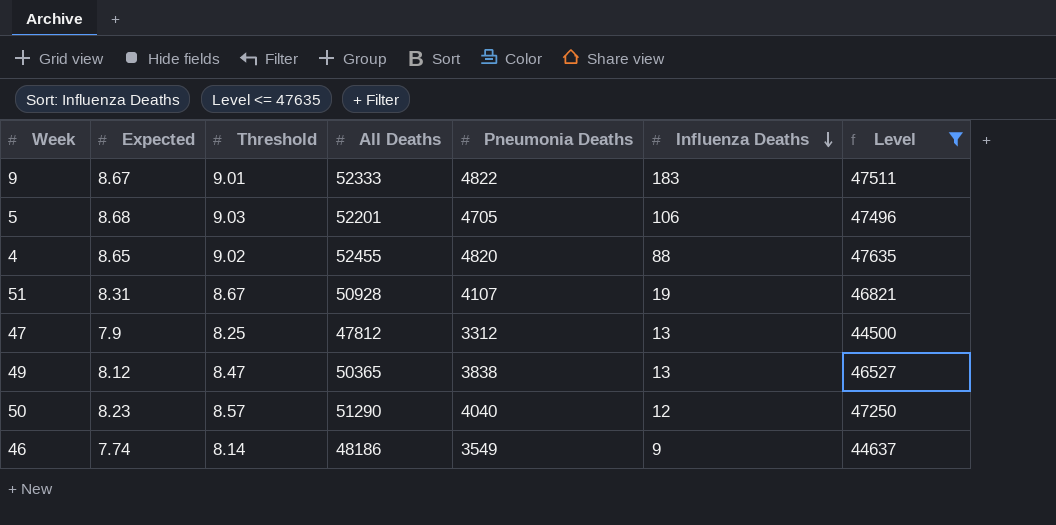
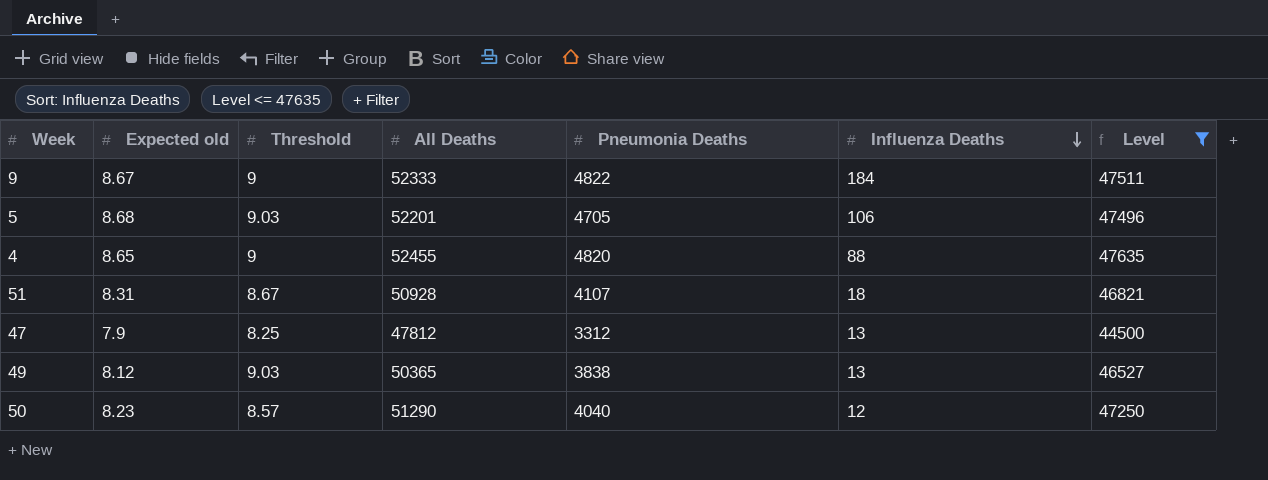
column name: Expected -> Expected old
row 46: 7.74 | 8.14 | 48186 | 3549 | 9 | 44637 -> none
9 | Threshold: 9.01 -> 9
9 | Influenza Deaths: 183 -> 184
4 | Threshold: 9.02 -> 9
51 | Influenza Deaths: 19 -> 18
49 | Threshold: 8.47 -> 9.03

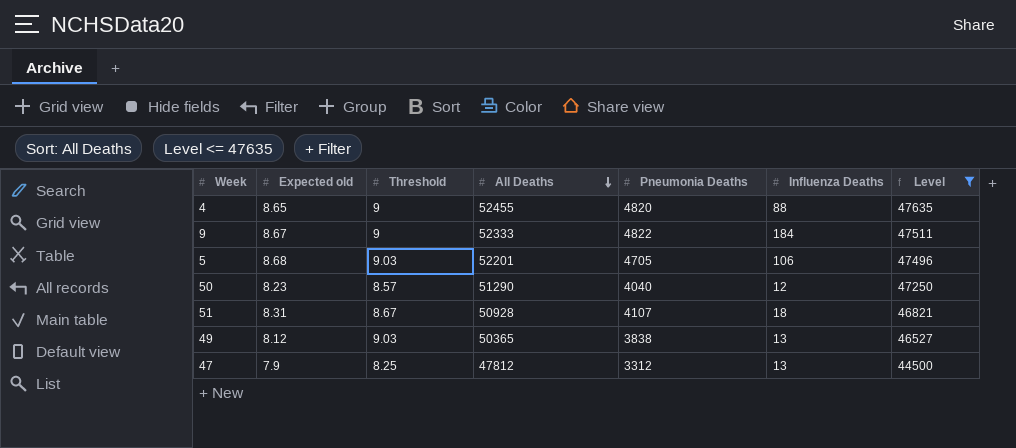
row order: Influenza Deaths descending -> All Deaths descending

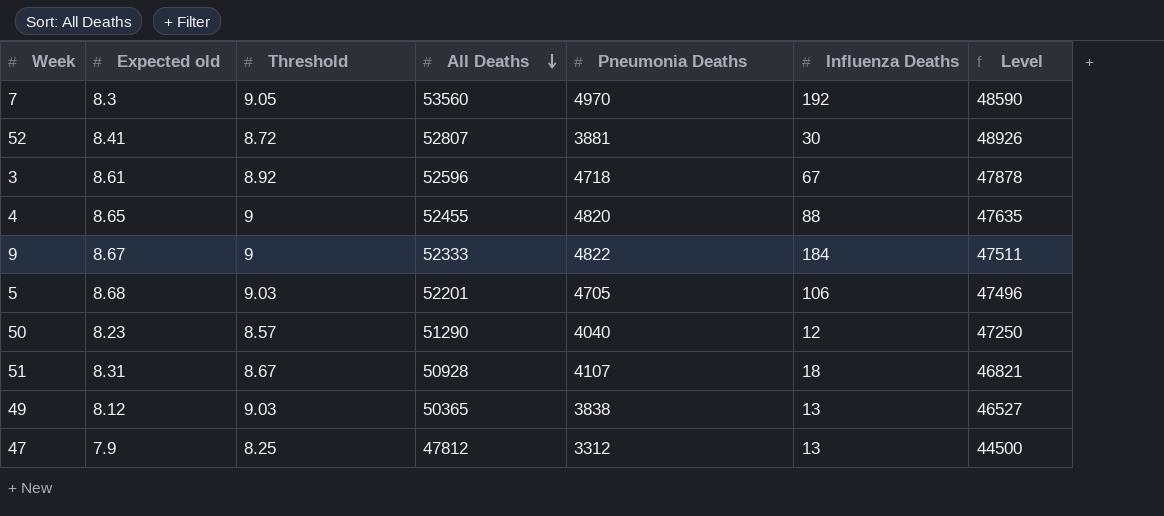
filter: Level <= 47635 -> none

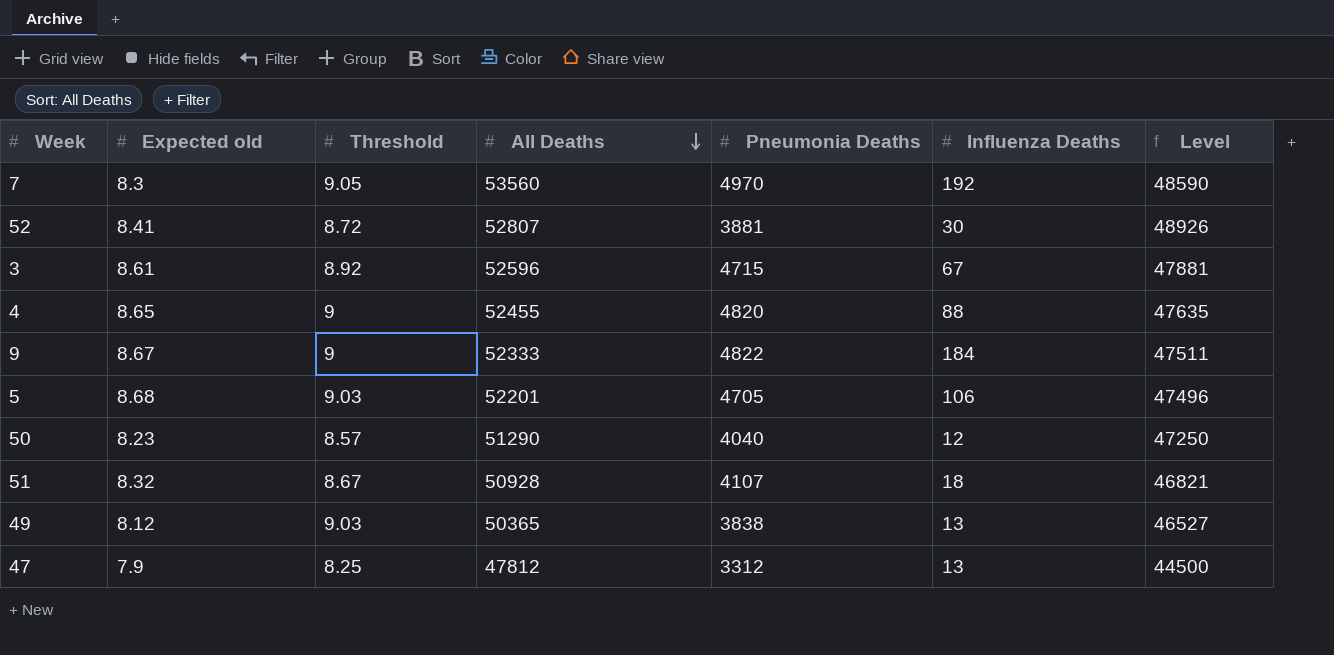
3 | Pneumonia Deaths: 4718 -> 4715
3 | Level: 47878 -> 47881
51 | Expected old: 8.31 -> 8.32

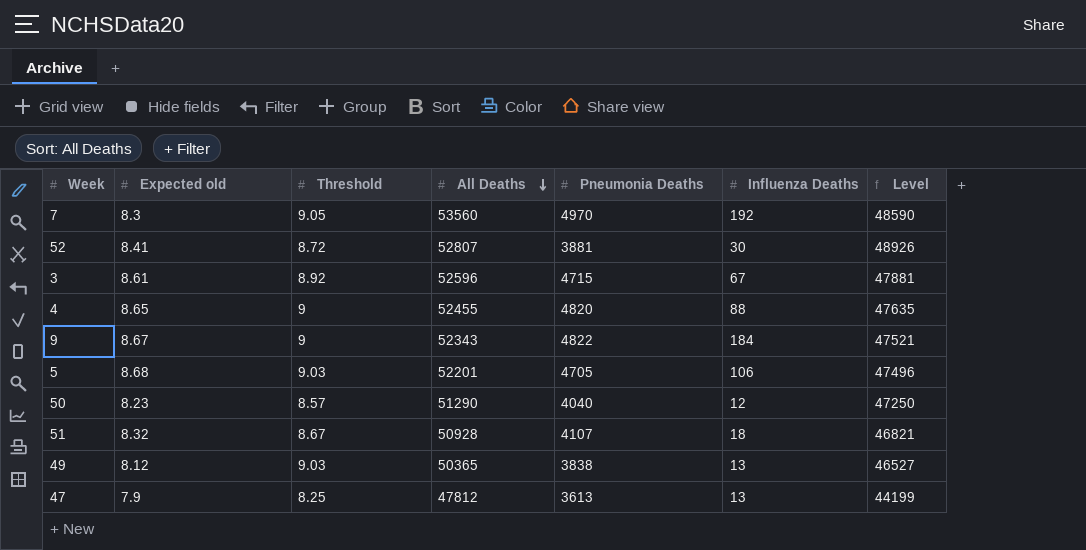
9 | All Deaths: 52333 -> 52343
9 | Level: 47511 -> 47521
47 | Pneumonia Deaths: 3312 -> 3613
47 | Level: 44500 -> 44199

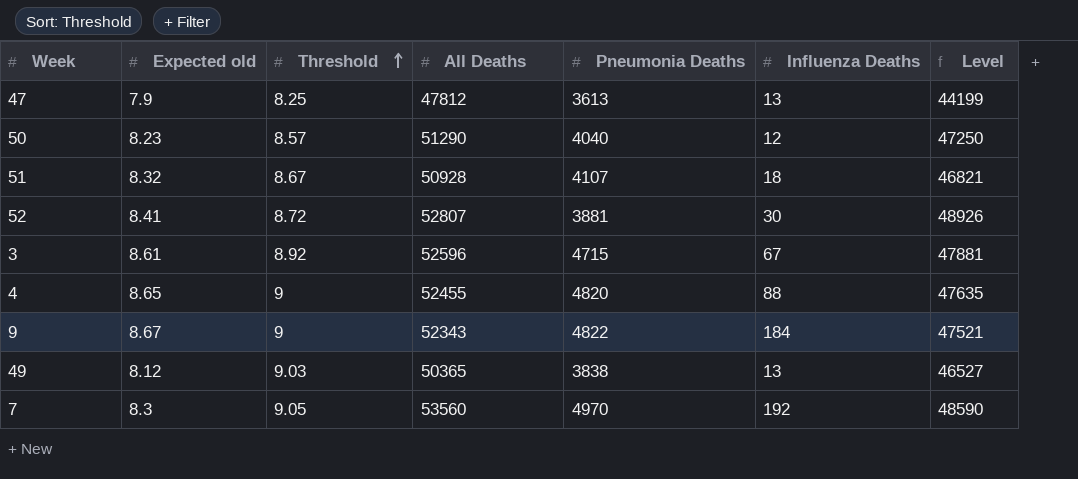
row order: All Deaths descending -> Threshold ascending
row 5: 8.68 | 9.03 | 52201 | 4705 | 106 | 47496 -> none

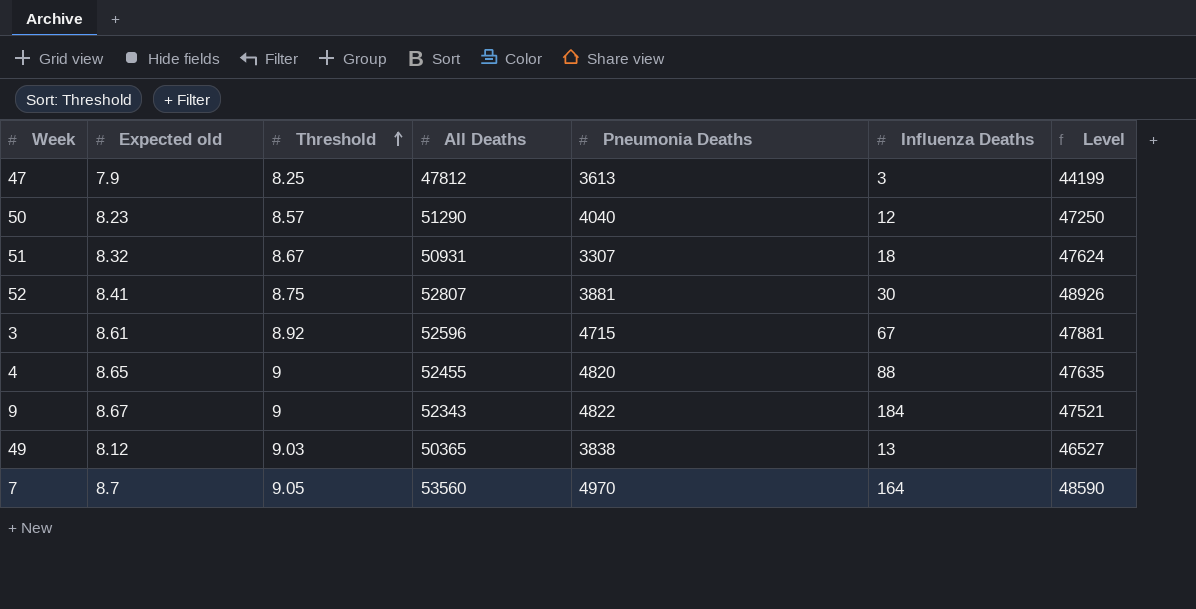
47 | Influenza Deaths: 13 -> 3
51 | All Deaths: 50928 -> 50931
51 | Pneumonia Deaths: 4107 -> 3307
51 | Level: 46821 -> 47624
52 | Threshold: 8.72 -> 8.75
7 | Expected old: 8.3 -> 8.7
7 | Influenza Deaths: 192 -> 164

